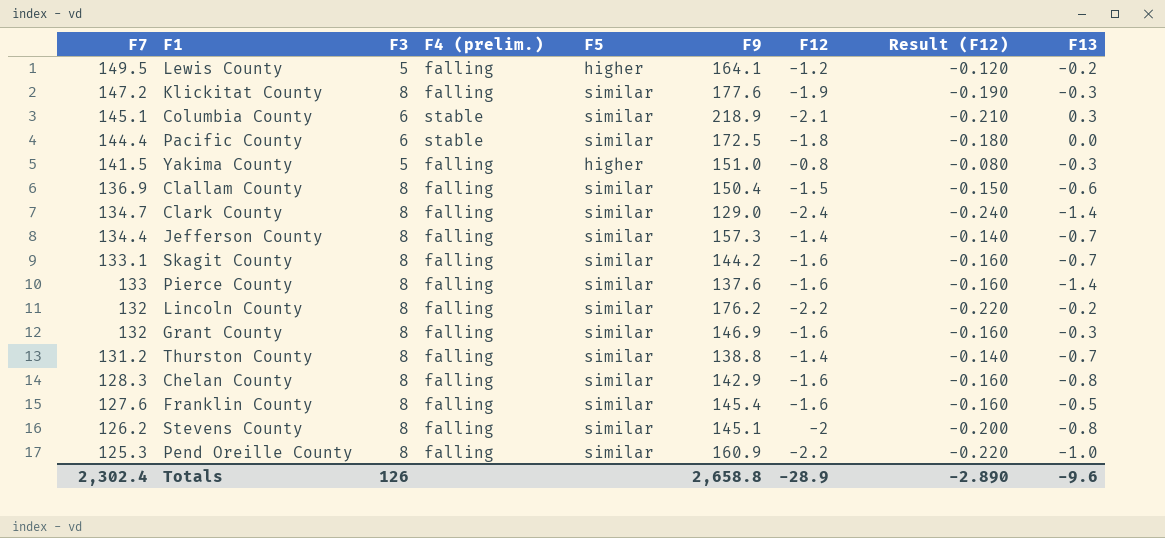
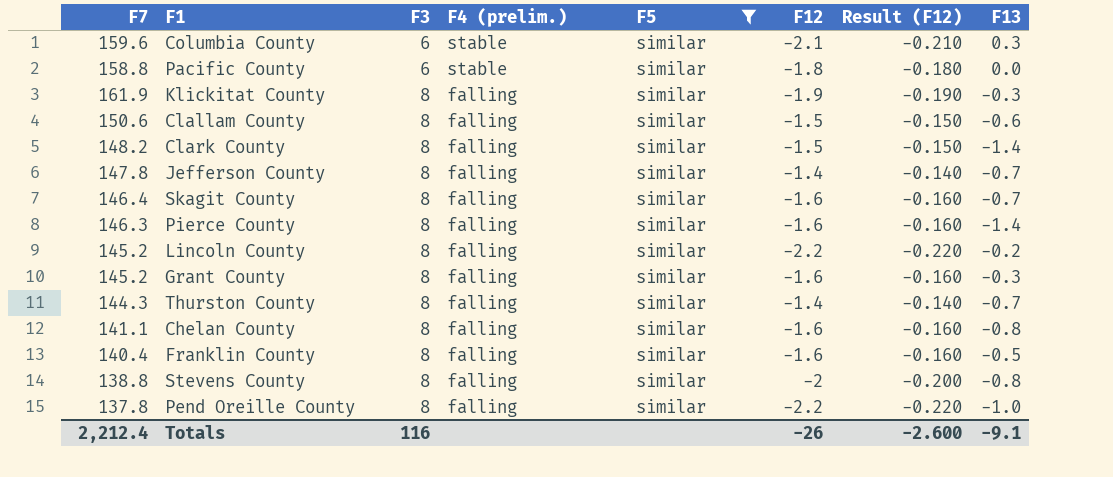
filter: none -> F5 = similar
row order: F7 descending -> F3 ascending
column F9 | position: 6 -> none
Columbia County | F7: 145.1 -> 159.6
Pacific County | F7: 144.4 -> 158.8
Klickitat County | F7: 147.2 -> 161.9
Clallam County | F7: 136.9 -> 150.6
Clark County | F7: 134.7 -> 148.2
Clark County | F12: -2.4 -> -1.5
Clark County | Result (F12): -0.240 -> -0.150
Jefferson County | F7: 134.4 -> 147.8
Skagit County | F7: 133.1 -> 146.4
Pierce County | F7: 133 -> 146.3
Lincoln County | F7: 132 -> 145.2
Grant County | F7: 132 -> 145.2
Thurston County | F7: 131.2 -> 144.3
Chelan County | F7: 128.3 -> 141.1
Franklin County | F7: 127.6 -> 140.4
Stevens County | F7: 126.2 -> 138.8
Pend Oreille County | F7: 125.3 -> 137.8
Totals | F7: 2,302.4 -> 2,212.4
Totals | F3: 126 -> 116
Totals | F12: -28.9 -> -26
Totals | Result (F12): -2.890 -> -2.600
Totals | F13: -9.6 -> -9.1

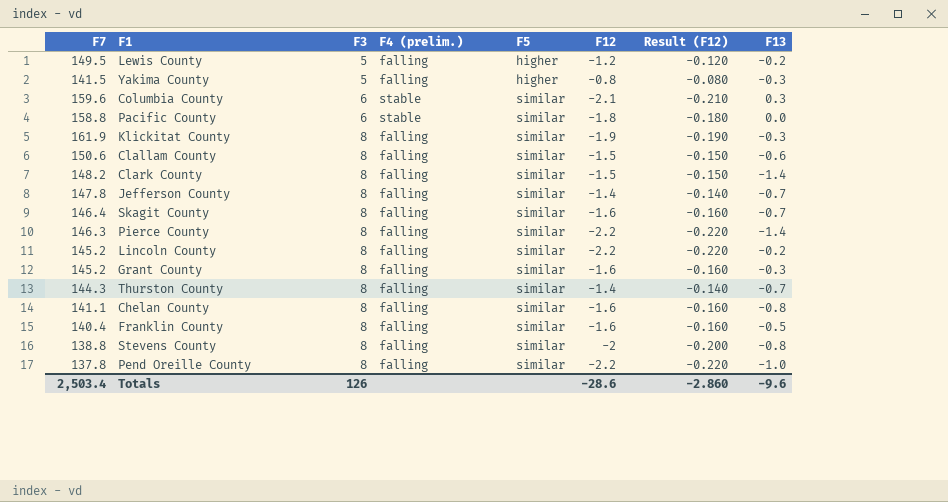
filter: F5 = similar -> none
Pierce County | F12: -1.6 -> -2.2
Pierce County | Result (F12): -0.160 -> -0.220
Totals | F7: 2,212.4 -> 2,503.4
Totals | F3: 116 -> 126
Totals | F12: -26 -> -28.6
Totals | Result (F12): -2.600 -> -2.860
Totals | F13: -9.1 -> -9.6

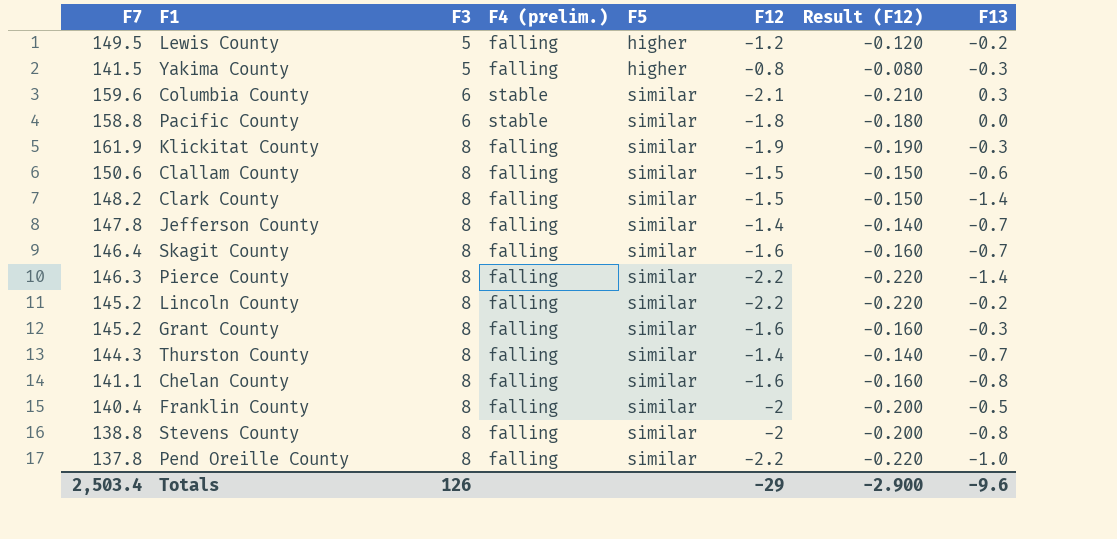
Franklin County | F12: -1.6 -> -2
Franklin County | Result (F12): -0.160 -> -0.200
Totals | F12: -28.6 -> -29
Totals | Result (F12): -2.860 -> -2.900

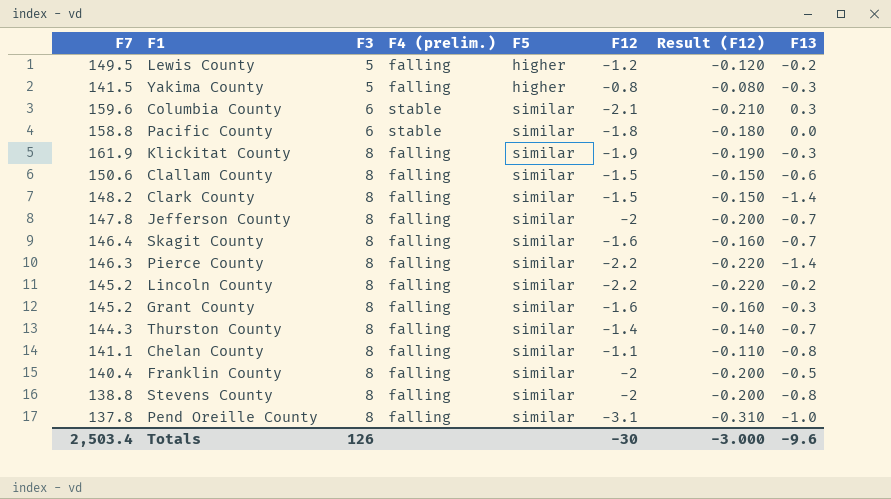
Jefferson County | F12: -1.4 -> -2
Jefferson County | Result (F12): -0.140 -> -0.200
Chelan County | F12: -1.6 -> -1.1
Chelan County | Result (F12): -0.160 -> -0.110
Pend Oreille County | F12: -2.2 -> -3.1
Pend Oreille County | Result (F12): -0.220 -> -0.310
Totals | F12: -29 -> -30
Totals | Result (F12): -2.900 -> -3.000

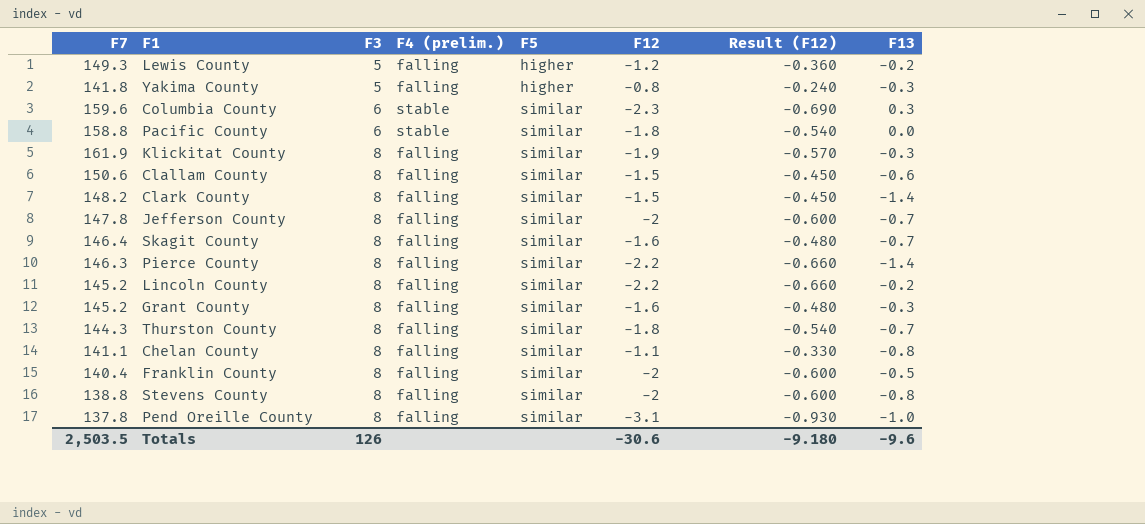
column Result (F12) | formula: [F12] * 0.1 -> [F12] * 0.3
Lewis County | F7: 149.5 -> 149.3
Yakima County | F7: 141.5 -> 141.8
Columbia County | F12: -2.1 -> -2.3
Thurston County | F12: -1.4 -> -1.8
Totals | F7: 2,503.4 -> 2,503.5
Totals | F12: -30 -> -30.6
Totals | Result (F12): -3.000 -> -9.180

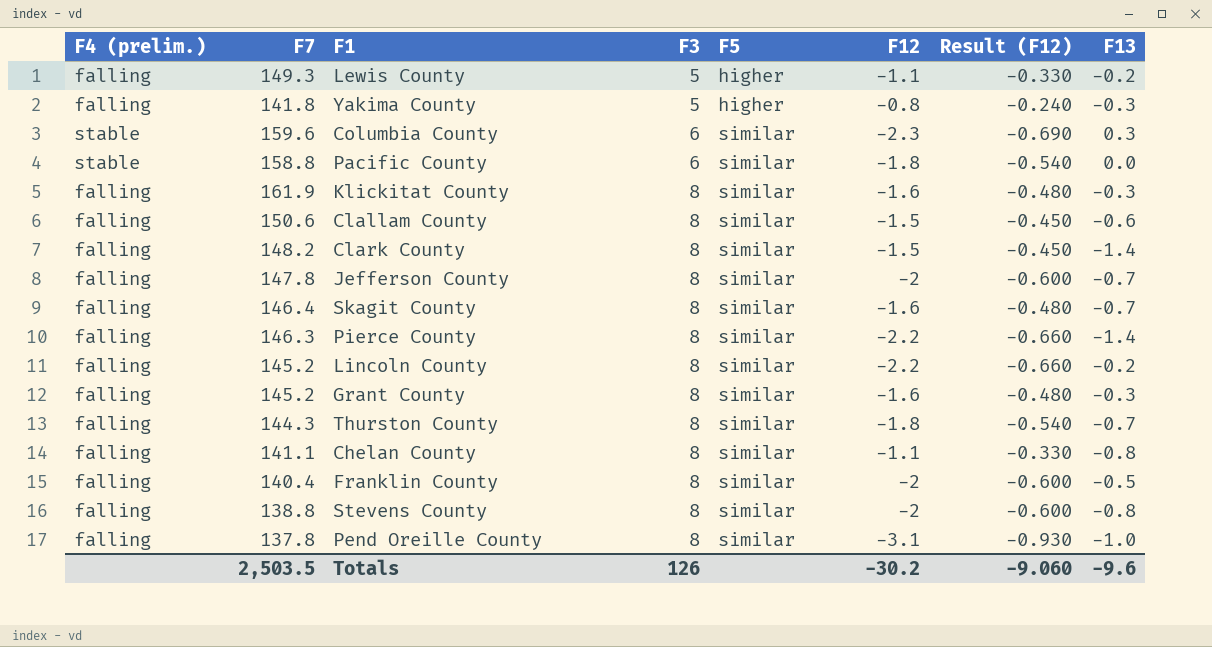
column F4 (prelim.) | position: 4 -> 1
Lewis County | F12: -1.2 -> -1.1
Lewis County | Result (F12): -0.360 -> -0.330
Klickitat County | F12: -1.9 -> -1.6
Klickitat County | Result (F12): -0.570 -> -0.480
Totals | F12: -30.6 -> -30.2
Totals | Result (F12): -9.180 -> -9.060

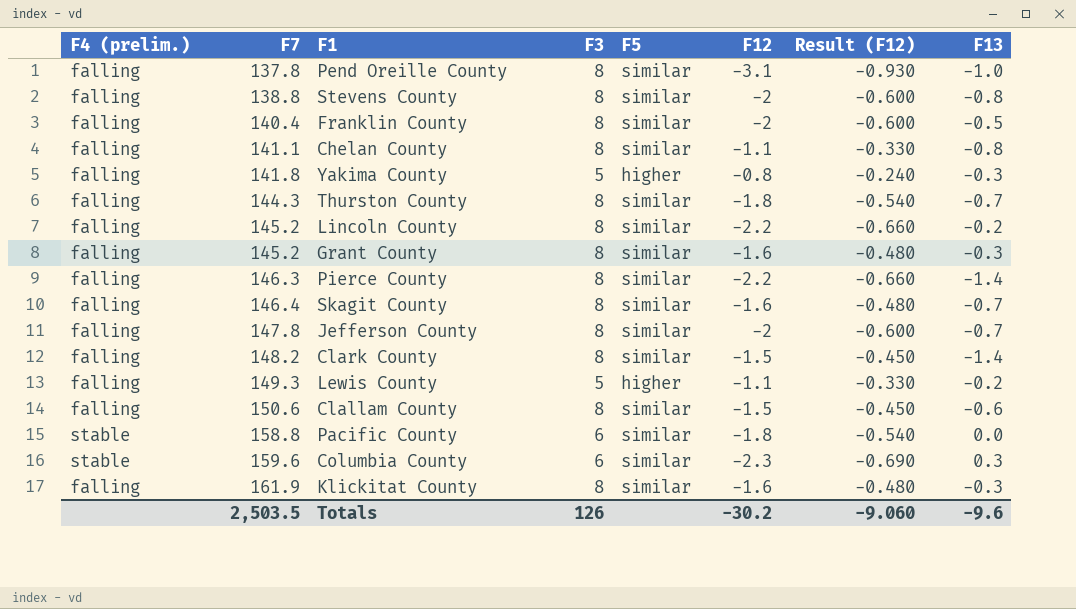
row order: F3 ascending -> F7 ascending

